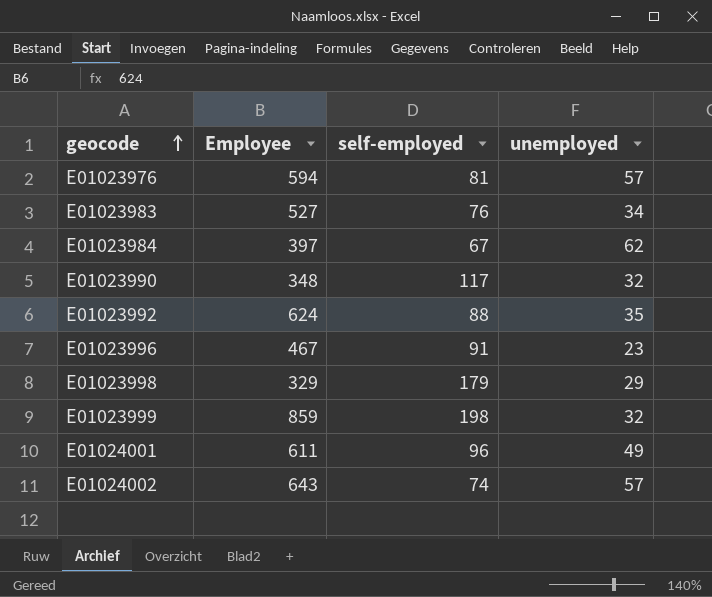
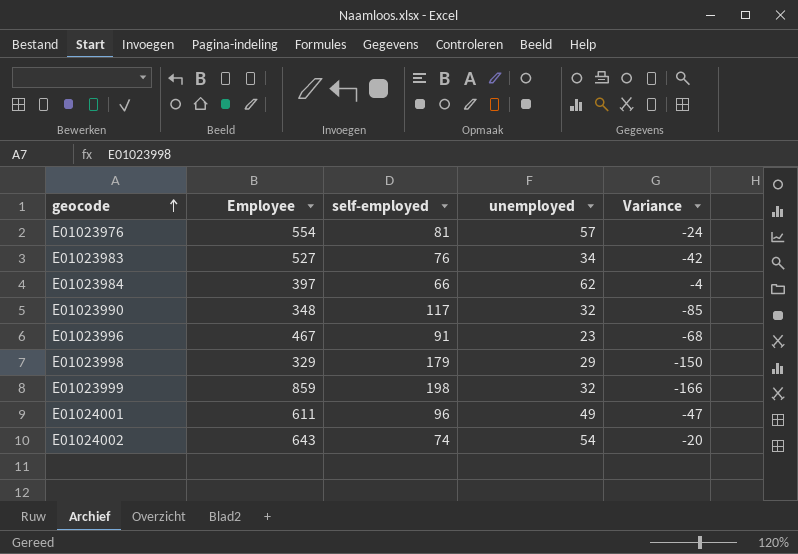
column Variance | formula: none -> [unemployed] - [self-employed]
row E01023992: 624 | 88 | 35 -> none
E01023976 | Employee: 594 -> 554
E01023984 | self-employed: 67 -> 66
E01024002 | unemployed: 57 -> 54

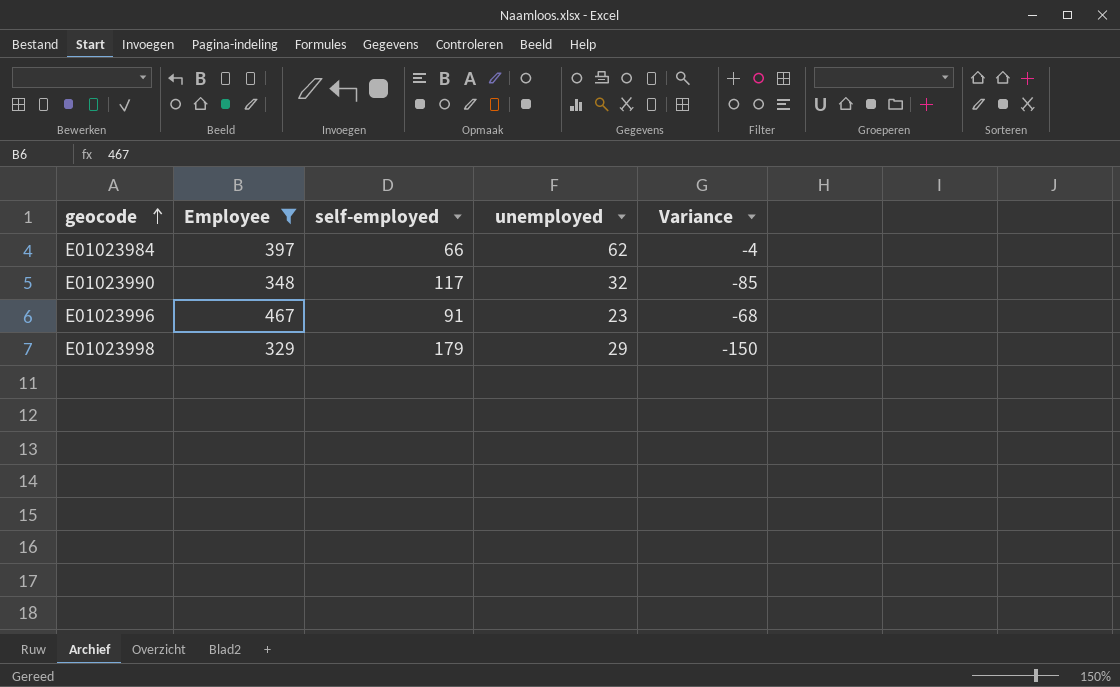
filter: none -> Employee <= 467

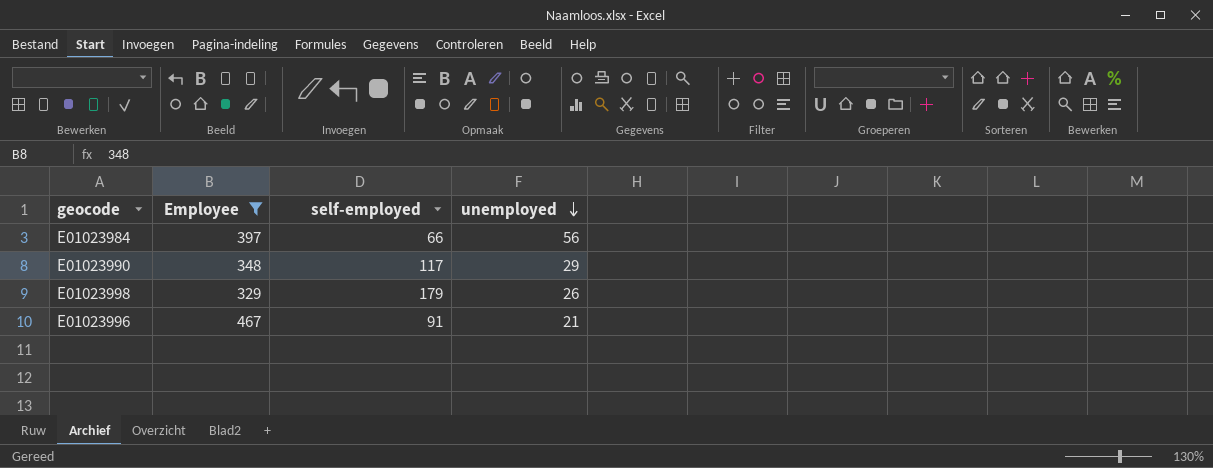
row order: geocode ascending -> unemployed descending
column Variance | formula: [unemployed] - [self-employed] -> none
E01023984 | unemployed: 62 -> 56
E01023990 | unemployed: 32 -> 29
E01023998 | unemployed: 29 -> 26
E01023996 | unemployed: 23 -> 21

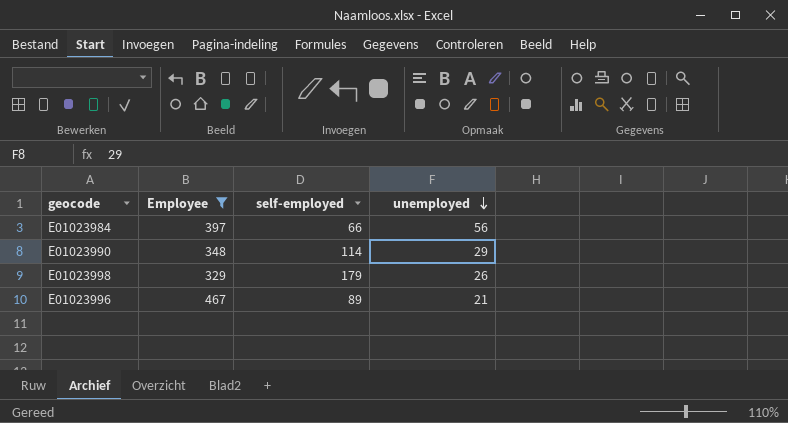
E01023990 | self-employed: 117 -> 114
E01023996 | self-employed: 91 -> 89

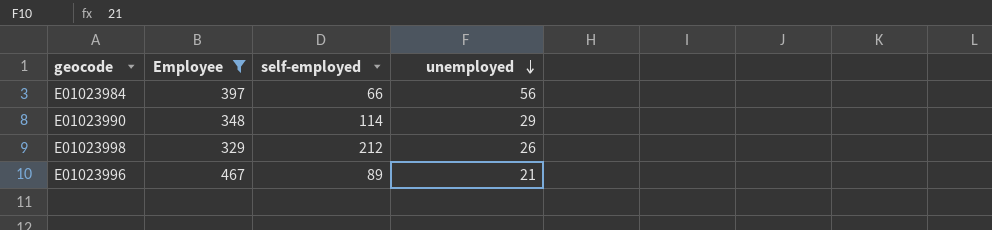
E01023998 | self-employed: 179 -> 212

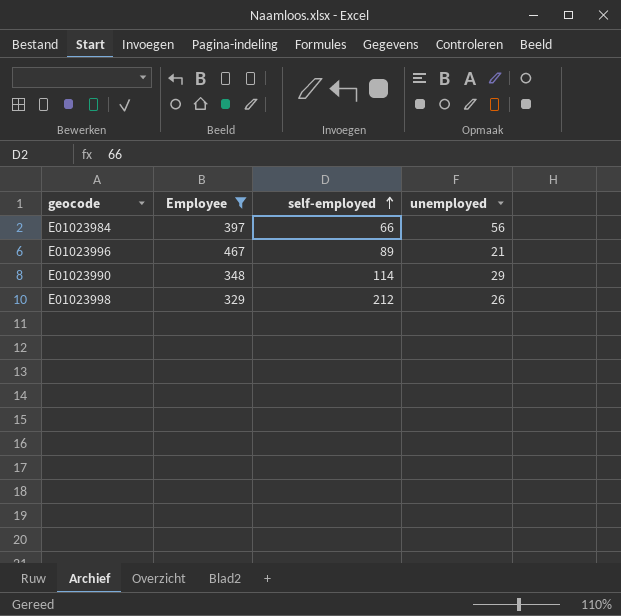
row order: unemployed descending -> self-employed ascending

